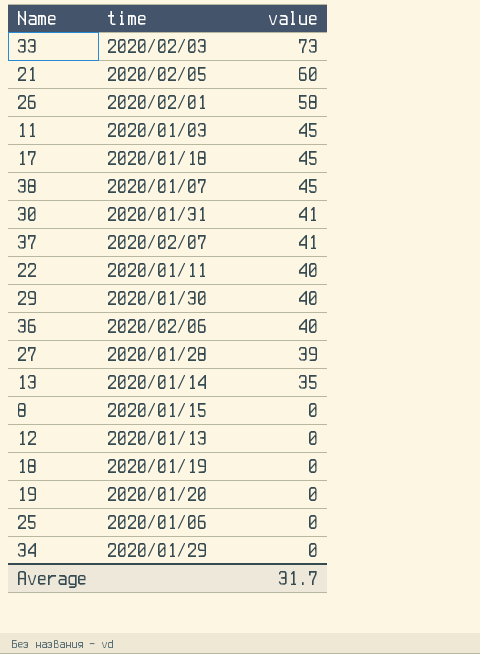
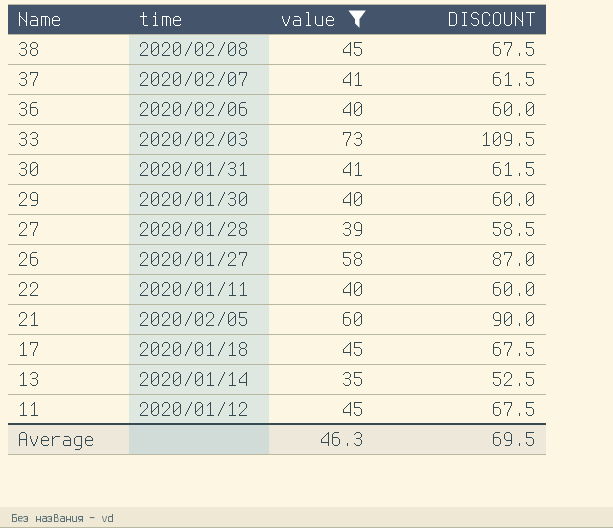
filter: none -> value != 0
row order: value descending -> Name descending
column DISCOUNT | formula: none -> [value] * 1.5
38 | time: 2020/01/07 -> 2020/02/08
26 | time: 2020/02/01 -> 2020/01/27
11 | time: 2020/01/03 -> 2020/01/12
Average | value: 31.7 -> 46.3

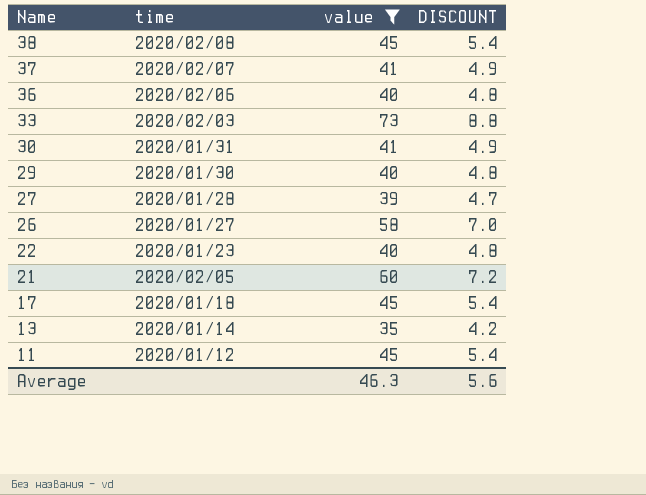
column DISCOUNT | formula: [value] * 1.5 -> [value] * 0.12
22 | time: 2020/01/11 -> 2020/01/23
Average | DISCOUNT: 69.5 -> 5.6

